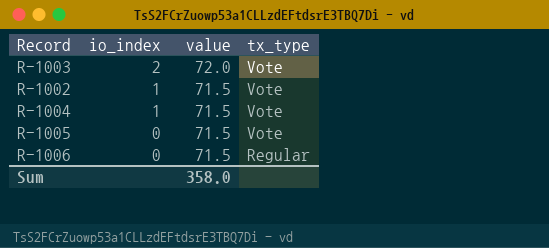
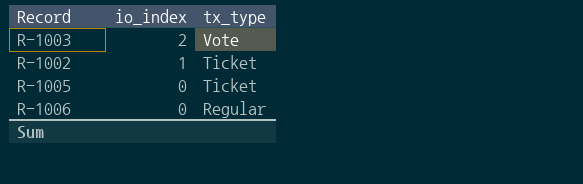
column value | position: 3 -> none
row R-1004: 1 | 71.5 | Vote -> none
R-1002 | tx_type: Vote -> Ticket
R-1005 | tx_type: Vote -> Ticket

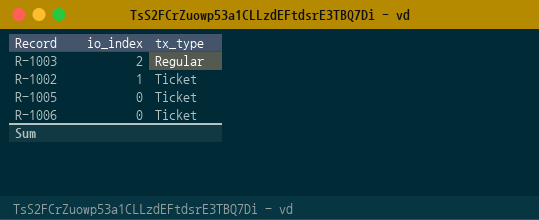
R-1003 | tx_type: Vote -> Regular
R-1006 | tx_type: Regular -> Ticket

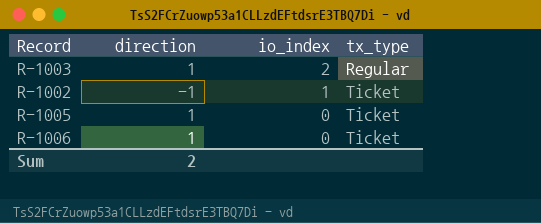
column direction | position: none -> 2

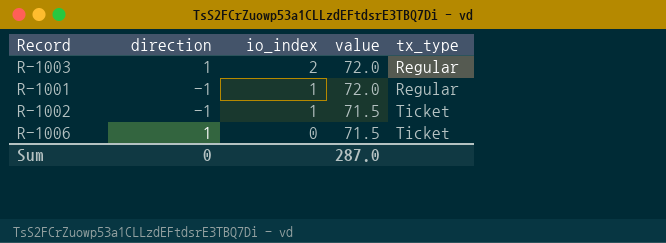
column value | position: none -> 4
row R-1005: 1 | 0 | Ticket -> none
row R-1001: none -> -1 | 1 | 72.0 | Regular
Sum | direction: 2 -> 0

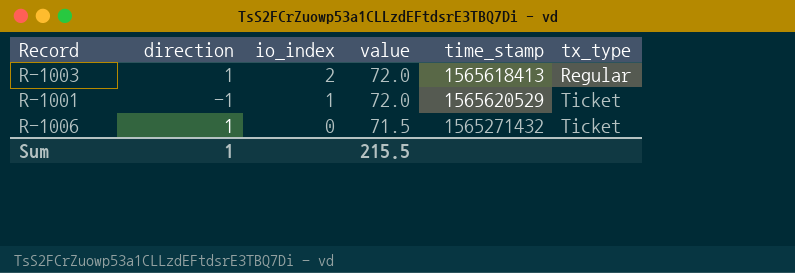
column time_stamp | position: none -> 5
row R-1002: -1 | 1 | 71.5 | Ticket -> none
R-1001 | tx_type: Regular -> Ticket
Sum | direction: 0 -> 1
Sum | value: 287.0 -> 215.5

